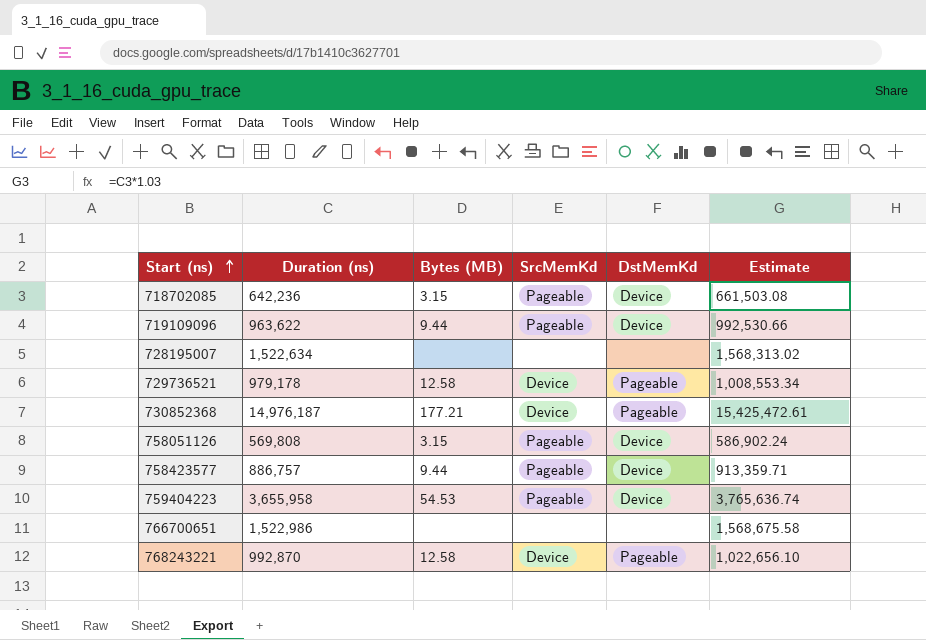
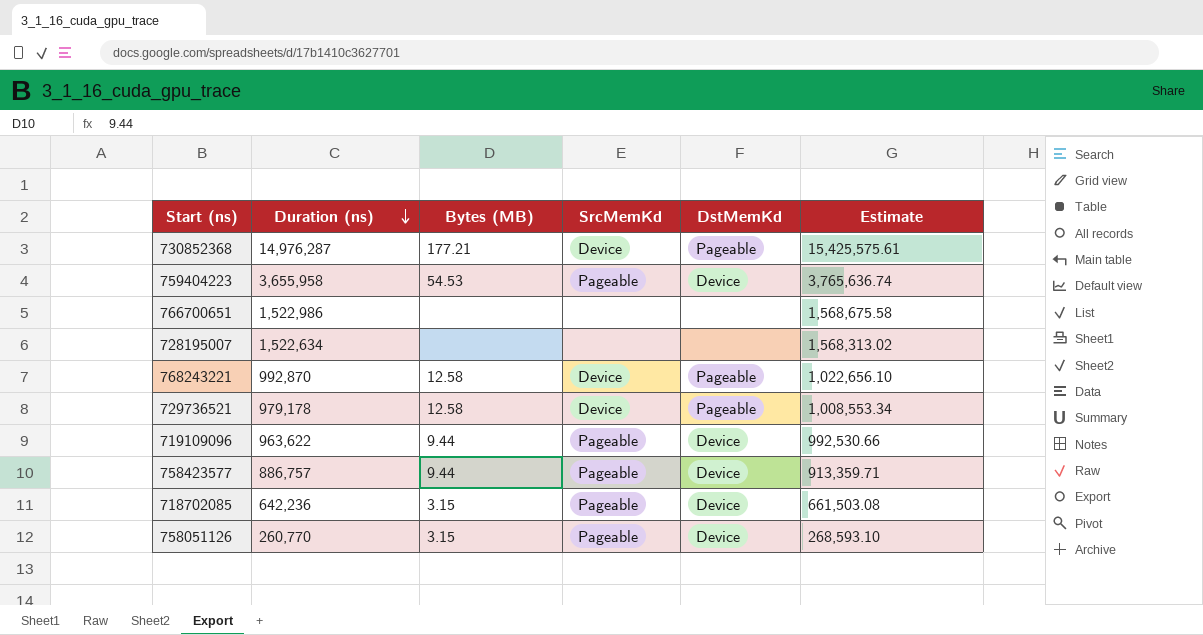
row order: Start (ns) ascending -> Duration (ns) descending
730852368 | Duration (ns): 14,976,187 -> 14,976,287
730852368 | Estimate: 15,425,472.61 -> 15,425,575.61
758051126 | Duration (ns): 569,808 -> 260,770
758051126 | Estimate: 586,902.24 -> 268,593.10

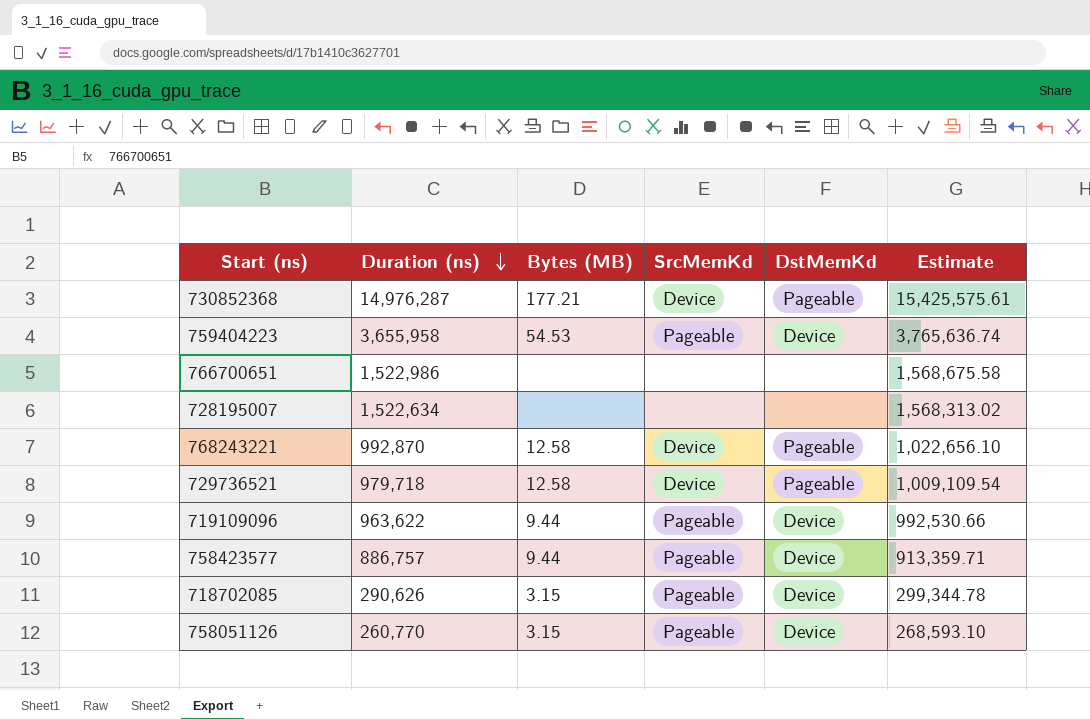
729736521 | Duration (ns): 979,178 -> 979,718
729736521 | Estimate: 1,008,553.34 -> 1,009,109.54
718702085 | Duration (ns): 642,236 -> 290,626
718702085 | Estimate: 661,503.08 -> 299,344.78

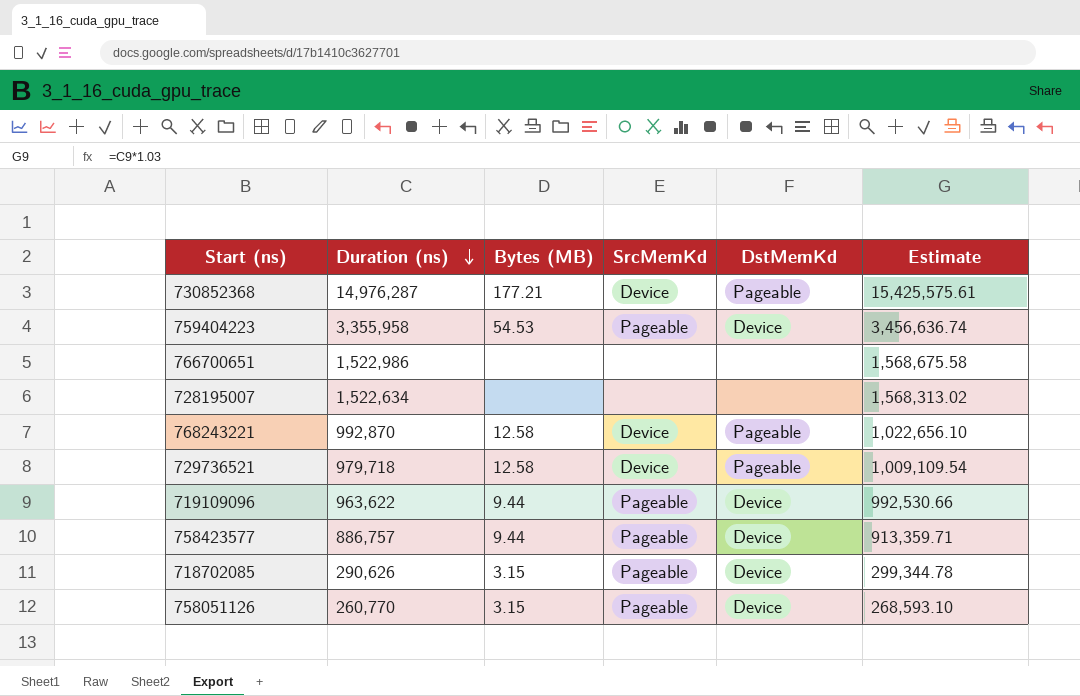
759404223 | Duration (ns): 3,655,958 -> 3,355,958
759404223 | Estimate: 3,765,636.74 -> 3,456,636.74

